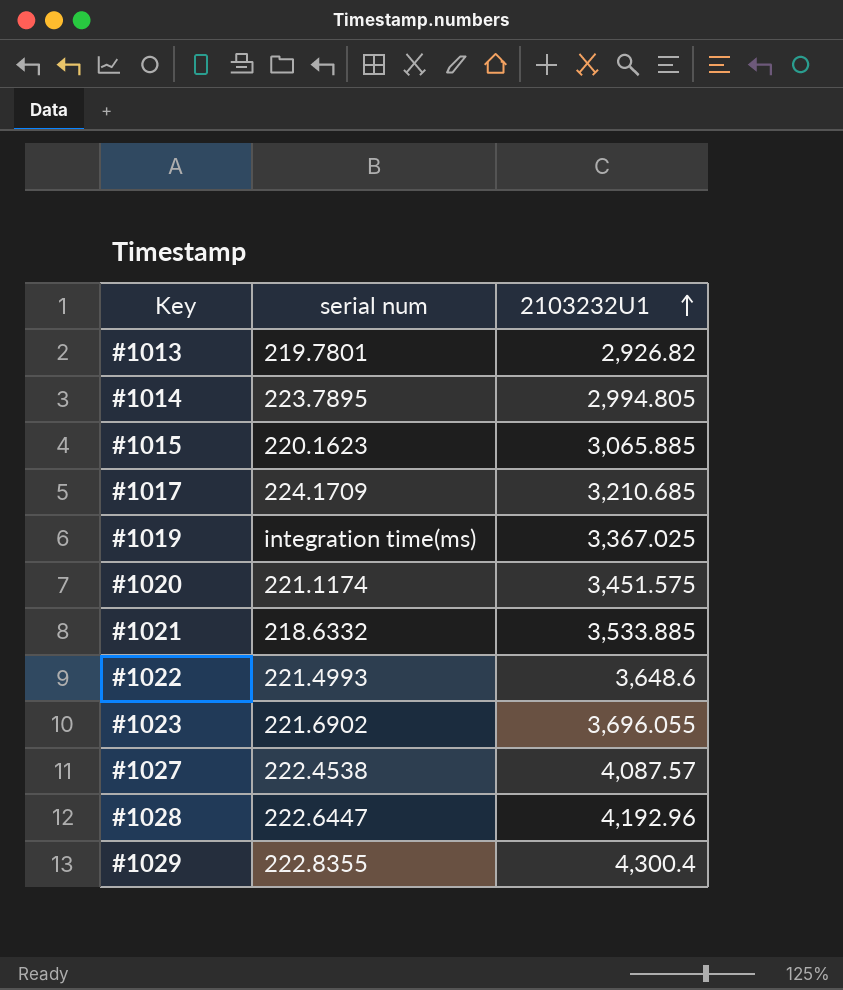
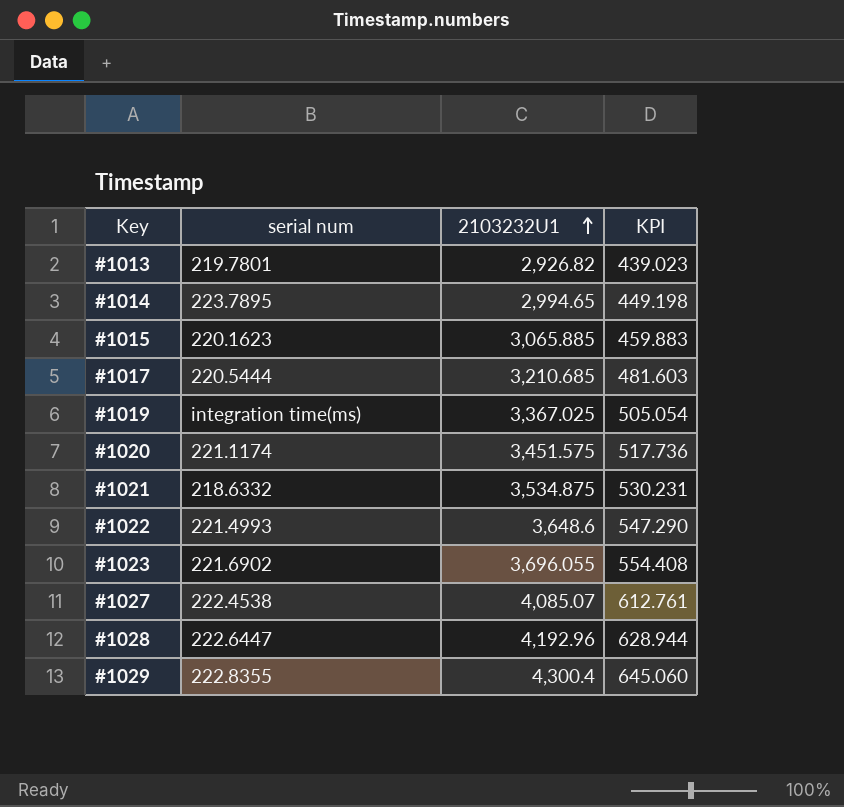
column KPI | formula: none -> [2103232U1] * 0.15
#1014 | 2103232U1: 2,994.805 -> 2,994.65
#1017 | serial num: 224.1709 -> 220.5444
#1021 | 2103232U1: 3,533.885 -> 3,534.875
#1027 | 2103232U1: 4,087.57 -> 4,085.07

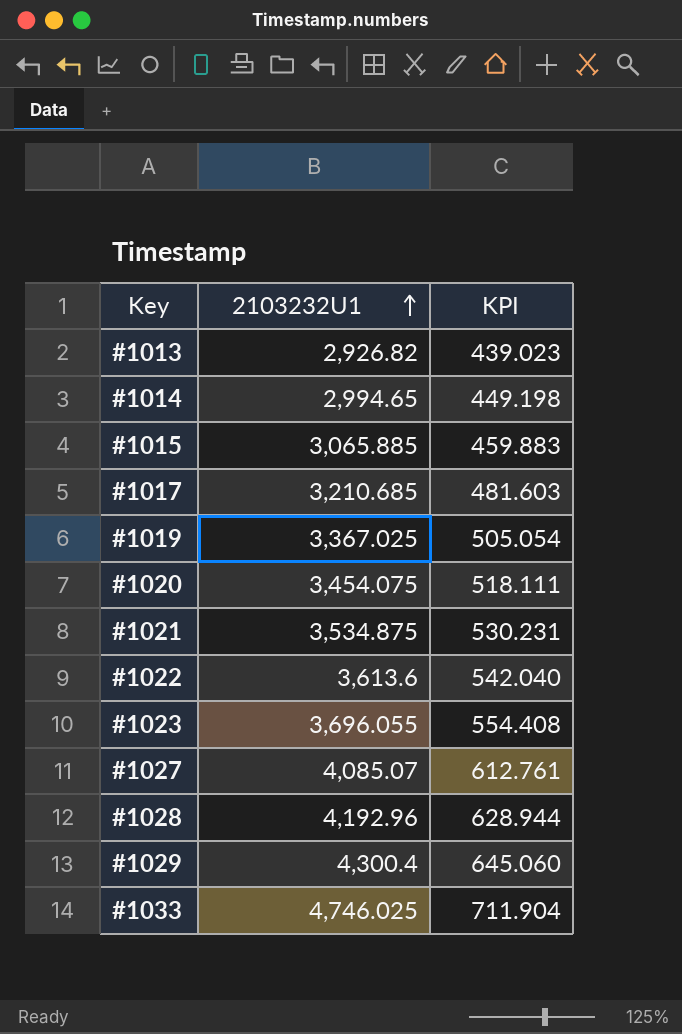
column serial num | position: 2 -> none
#1020 | 2103232U1: 3,451.575 -> 3,454.075
#1020 | KPI: 517.736 -> 518.111
#1022 | 2103232U1: 3,648.6 -> 3,613.6
#1022 | KPI: 547.290 -> 542.040
row #1033: none -> 4,746.025 | 711.904

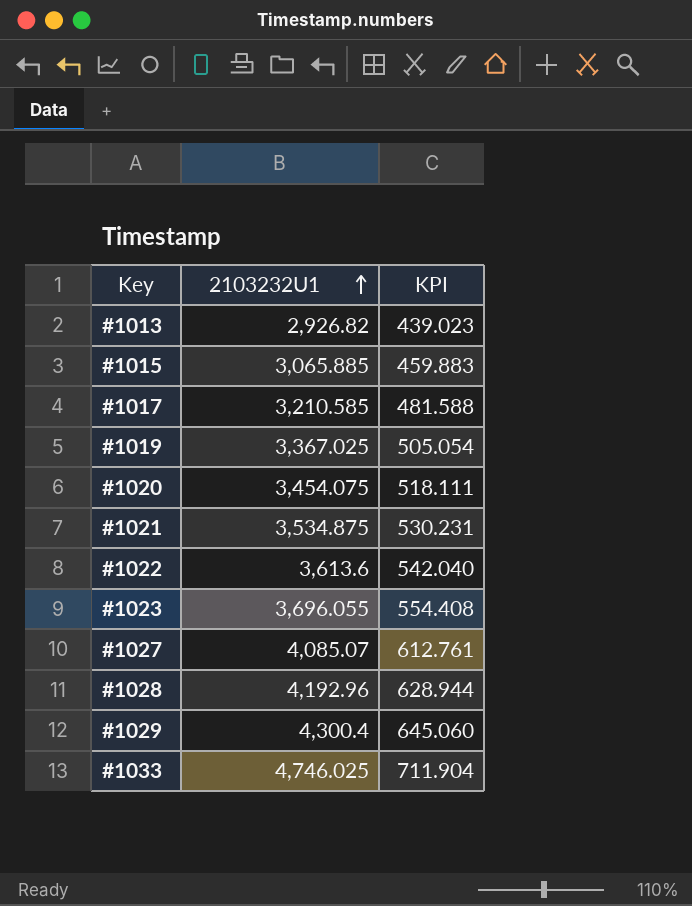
row #1014: 2,994.65 | 449.198 -> none
#1017 | 2103232U1: 3,210.685 -> 3,210.585
#1017 | KPI: 481.603 -> 481.588

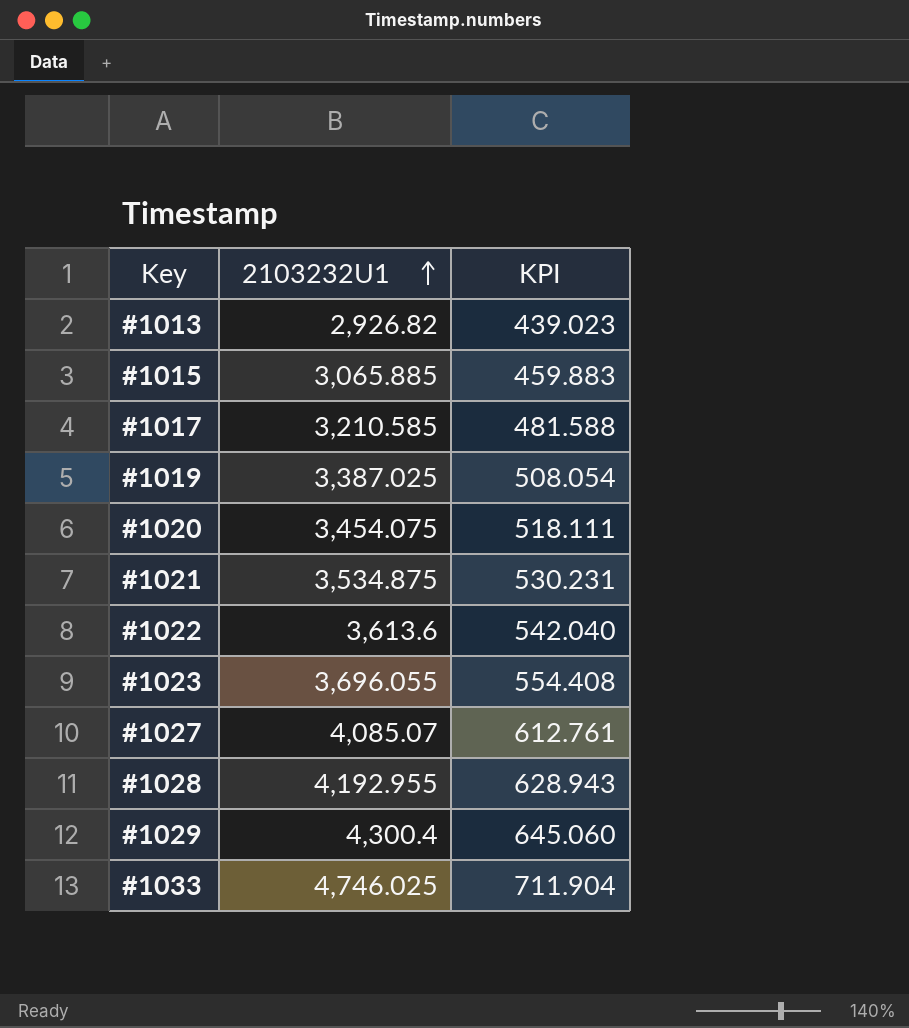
#1019 | 2103232U1: 3,367.025 -> 3,387.025
#1019 | KPI: 505.054 -> 508.054
#1028 | 2103232U1: 4,192.96 -> 4,192.955
#1028 | KPI: 628.944 -> 628.943

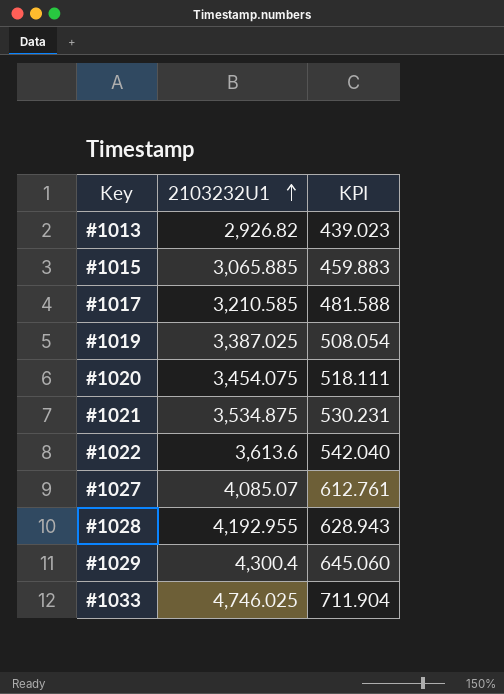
row #1023: 3,696.055 | 554.408 -> none

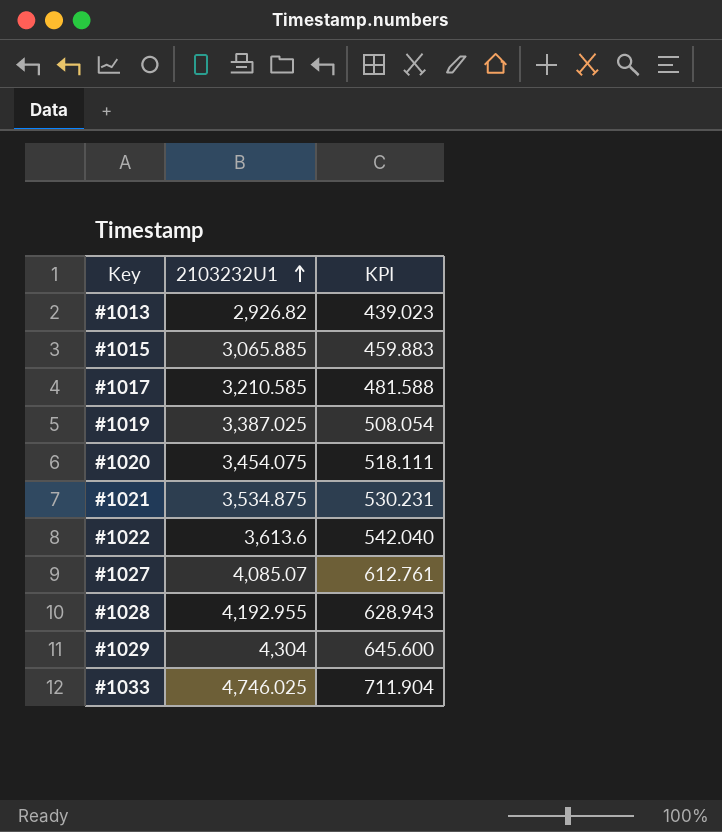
#1029 | 2103232U1: 4,300.4 -> 4,304
#1029 | KPI: 645.060 -> 645.600

